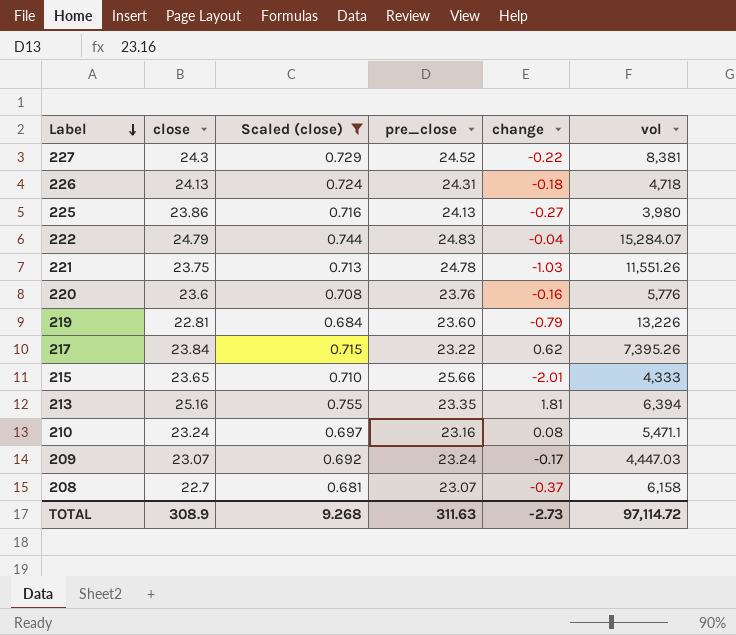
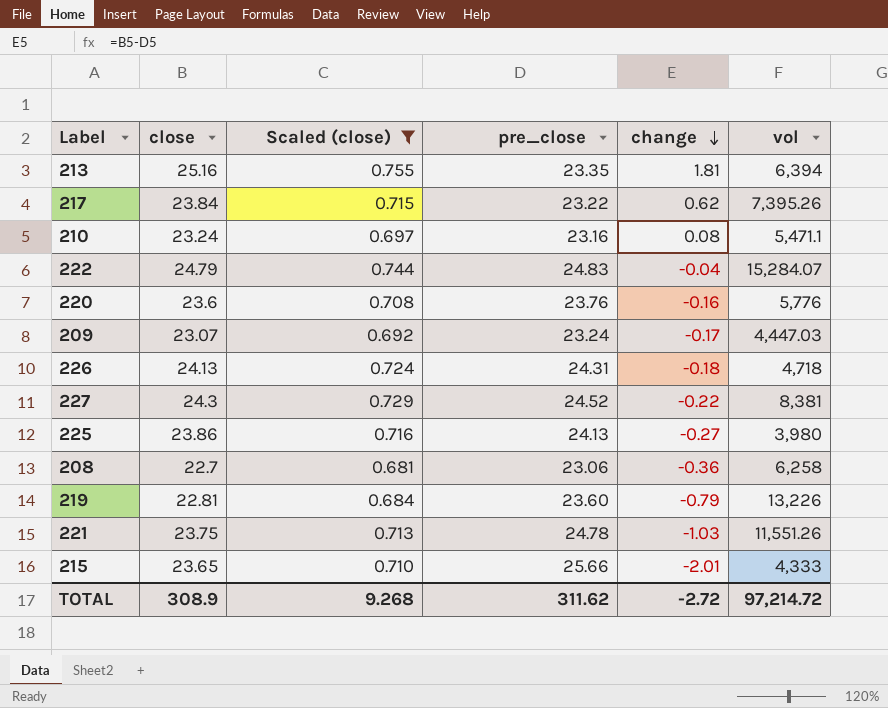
row order: Label descending -> change descending
208 | pre_close: 23.07 -> 23.06
208 | change: -0.37 -> -0.36
208 | vol: 6,158 -> 6,258
TOTAL | pre_close: 311.63 -> 311.62
TOTAL | change: -2.73 -> -2.72
TOTAL | vol: 97,114.72 -> 97,214.72

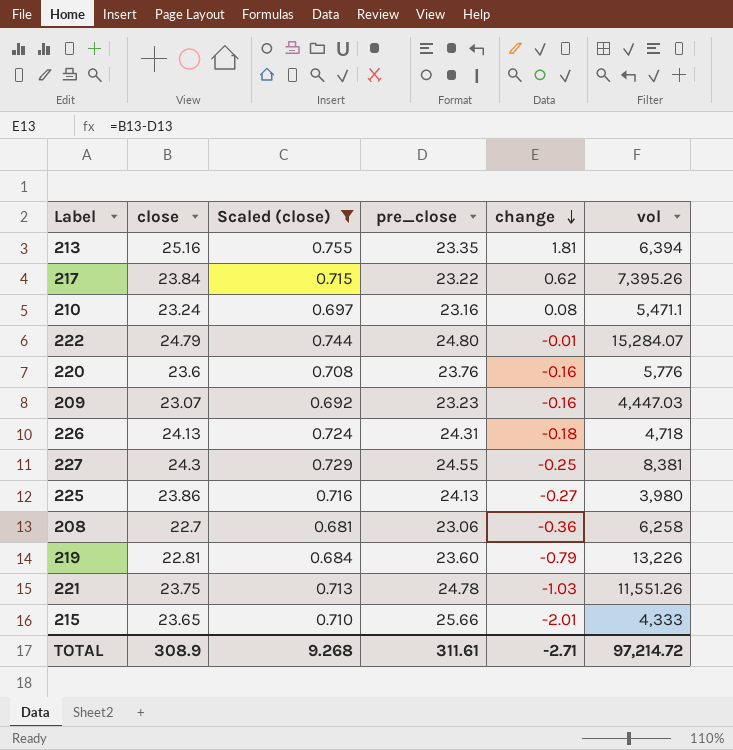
222 | pre_close: 24.83 -> 24.80
222 | change: -0.04 -> -0.01
209 | pre_close: 23.24 -> 23.23
209 | change: -0.17 -> -0.16
227 | pre_close: 24.52 -> 24.55
227 | change: -0.22 -> -0.25
TOTAL | pre_close: 311.62 -> 311.61
TOTAL | change: -2.72 -> -2.71

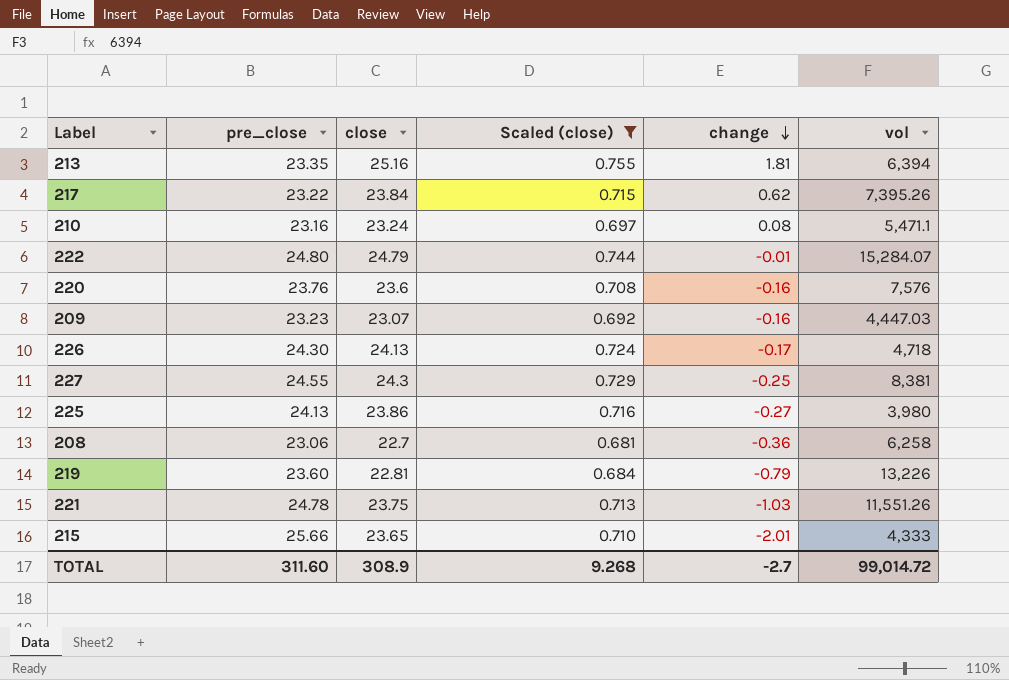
column pre_close | position: 4 -> 2
220 | vol: 5,776 -> 7,576
226 | pre_close: 24.31 -> 24.30
226 | change: -0.18 -> -0.17
TOTAL | pre_close: 311.61 -> 311.60
TOTAL | change: -2.71 -> -2.7
TOTAL | vol: 97,214.72 -> 99,014.72

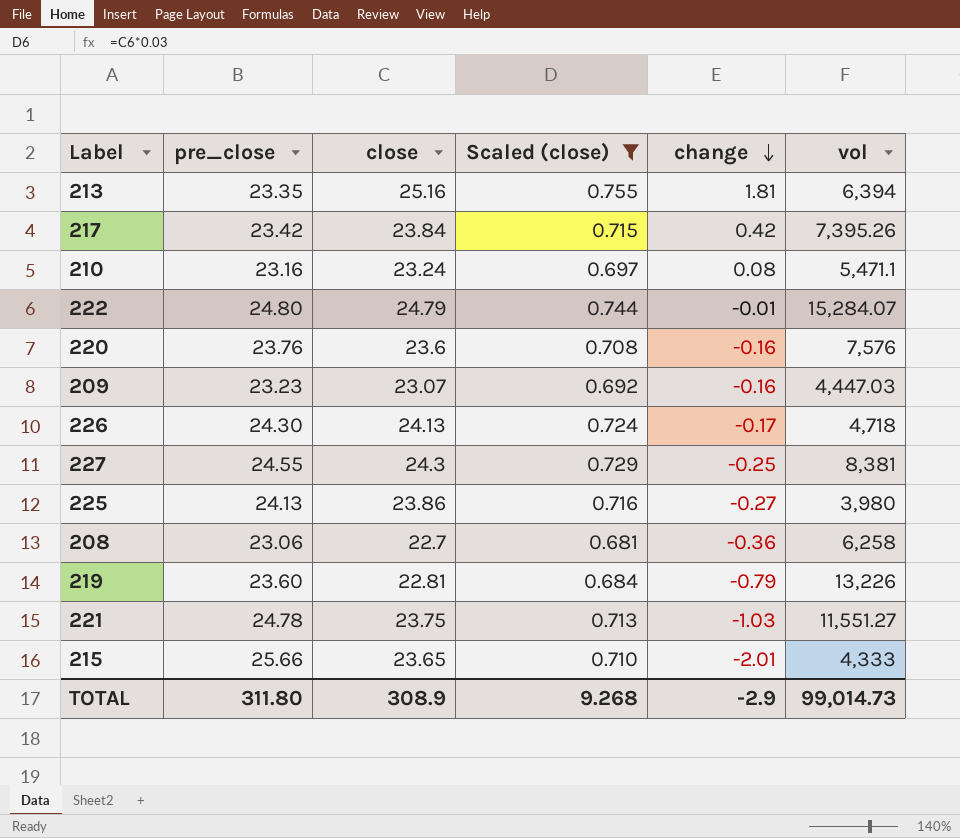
217 | pre_close: 23.22 -> 23.42
217 | change: 0.62 -> 0.42
221 | vol: 11,551.26 -> 11,551.27
TOTAL | pre_close: 311.60 -> 311.80
TOTAL | change: -2.7 -> -2.9
TOTAL | vol: 99,014.72 -> 99,014.73

